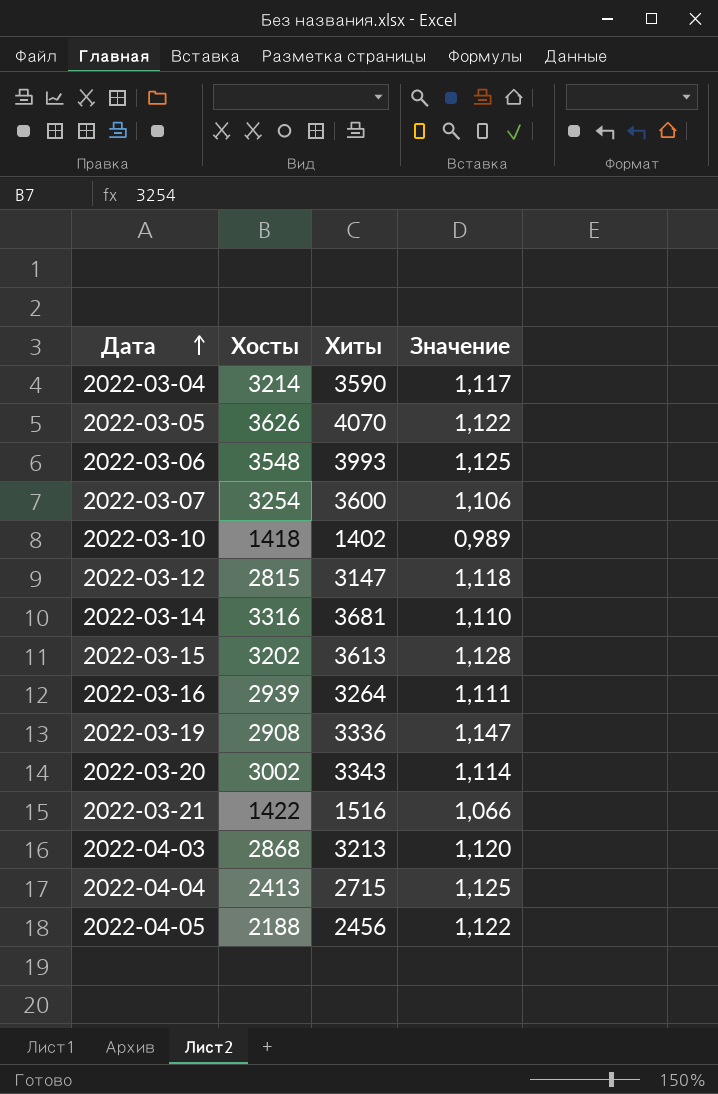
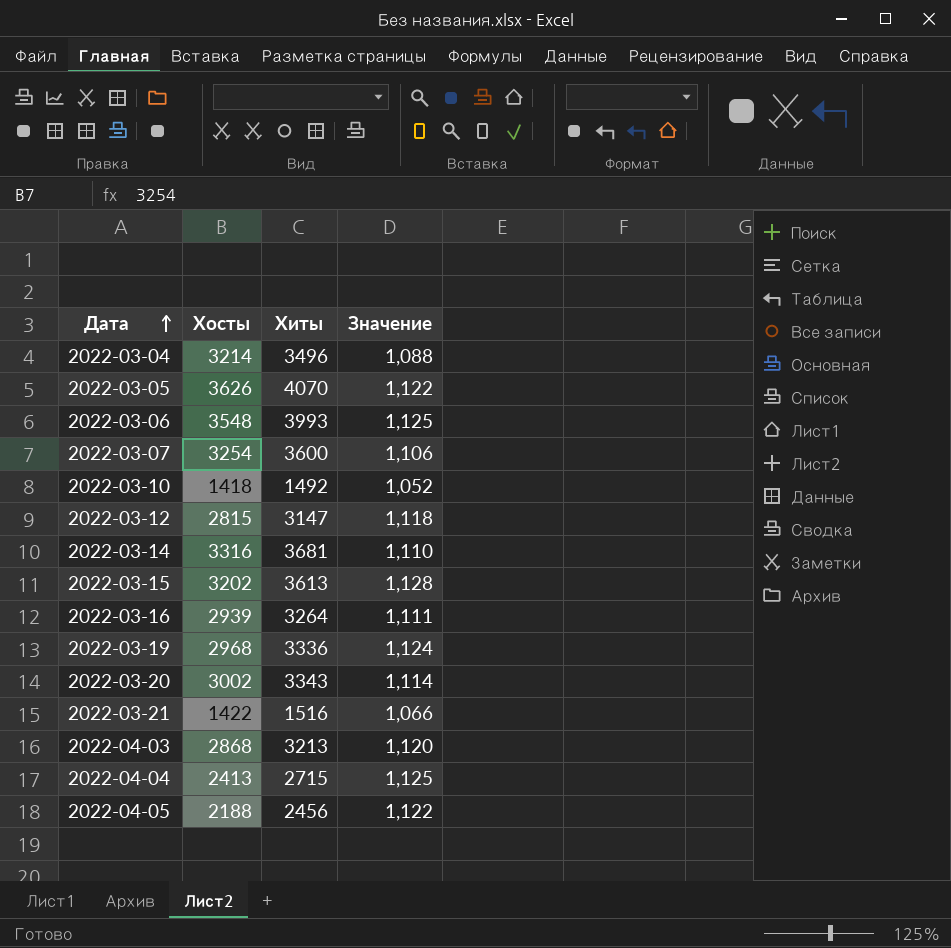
2022-03-04 | Хиты: 3590 -> 3496
2022-03-04 | Значение: 1,117 -> 1,088
2022-03-10 | Хиты: 1402 -> 1492
2022-03-10 | Значение: 0,989 -> 1,052
2022-03-19 | Хосты: 2908 -> 2968
2022-03-19 | Значение: 1,147 -> 1,124

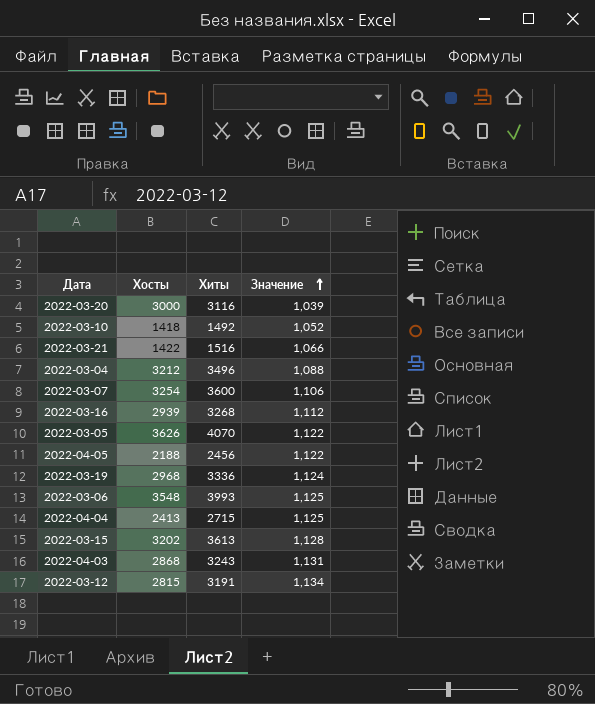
row order: Дата ascending -> Значение ascending
row 2022-03-14: 3316 | 3681 | 1,110 -> none
2022-03-20 | Хосты: 3002 -> 3000
2022-03-20 | Хиты: 3343 -> 3116
2022-03-20 | Значение: 1,114 -> 1,039
2022-03-04 | Хосты: 3214 -> 3212
2022-03-16 | Хиты: 3264 -> 3268
2022-03-16 | Значение: 1,111 -> 1,112
2022-04-03 | Хиты: 3213 -> 3243
2022-04-03 | Значение: 1,120 -> 1,131
2022-03-12 | Хиты: 3147 -> 3191
2022-03-12 | Значение: 1,118 -> 1,134

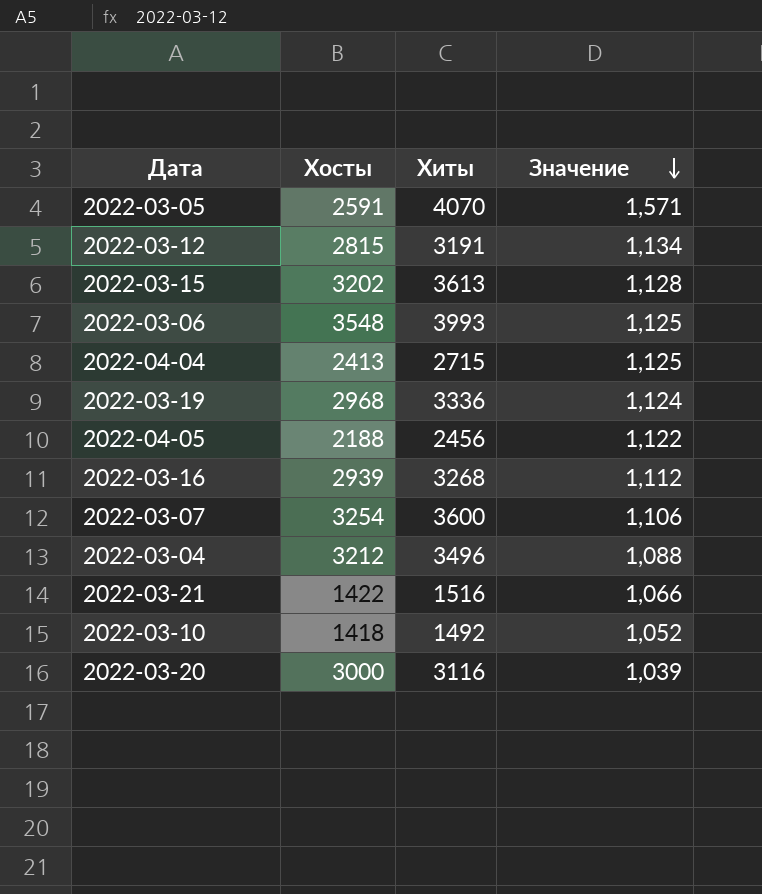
row order: Значение ascending -> Значение descending
row 2022-04-03: 2868 | 3243 | 1,131 -> none
2022-03-05 | Хосты: 3626 -> 2591
2022-03-05 | Значение: 1,122 -> 1,571

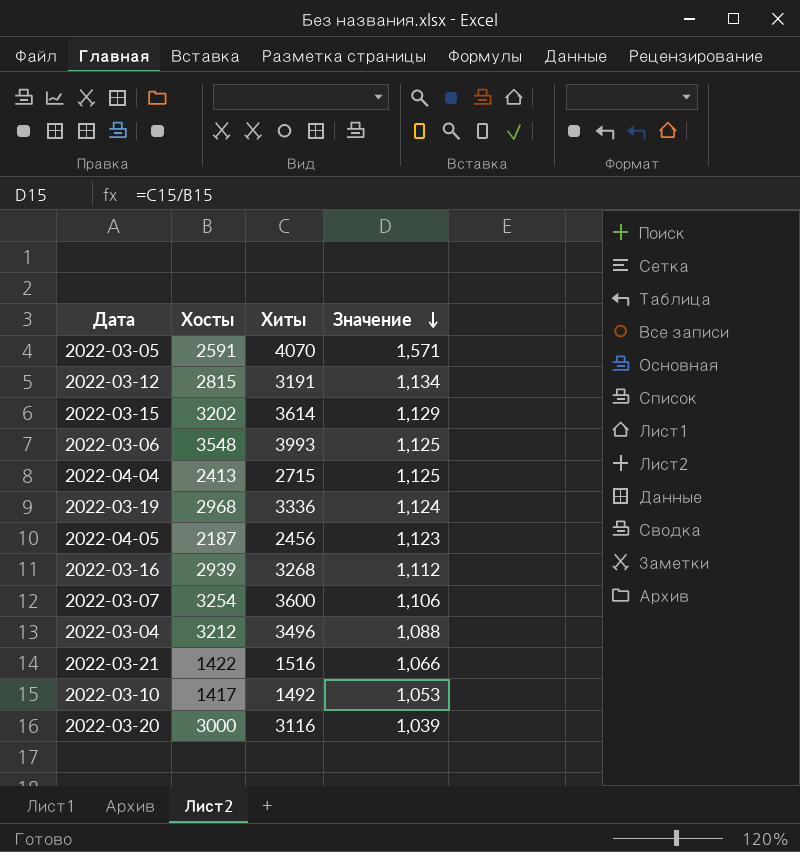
2022-03-15 | Хиты: 3613 -> 3614
2022-03-15 | Значение: 1,128 -> 1,129
2022-04-05 | Хосты: 2188 -> 2187
2022-04-05 | Значение: 1,122 -> 1,123
2022-03-10 | Хосты: 1418 -> 1417
2022-03-10 | Значение: 1,052 -> 1,053

